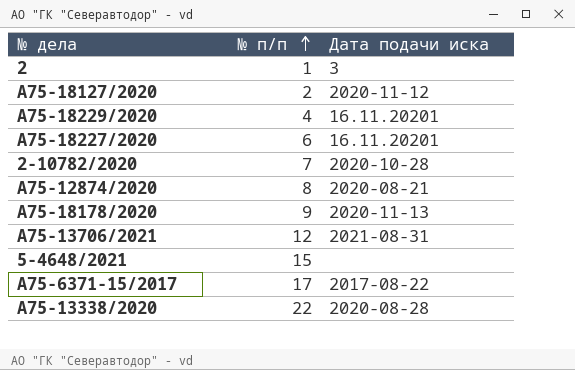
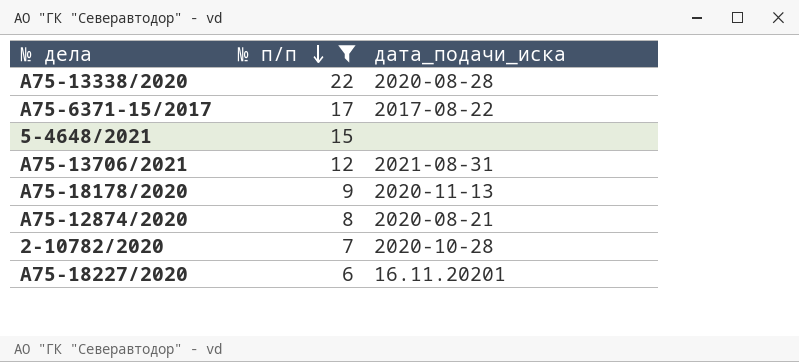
filter: none -> № п/п >= 6
row order: № п/п ascending -> № п/п descending
column name: Дата подачи иска -> дата_подачи_иска

